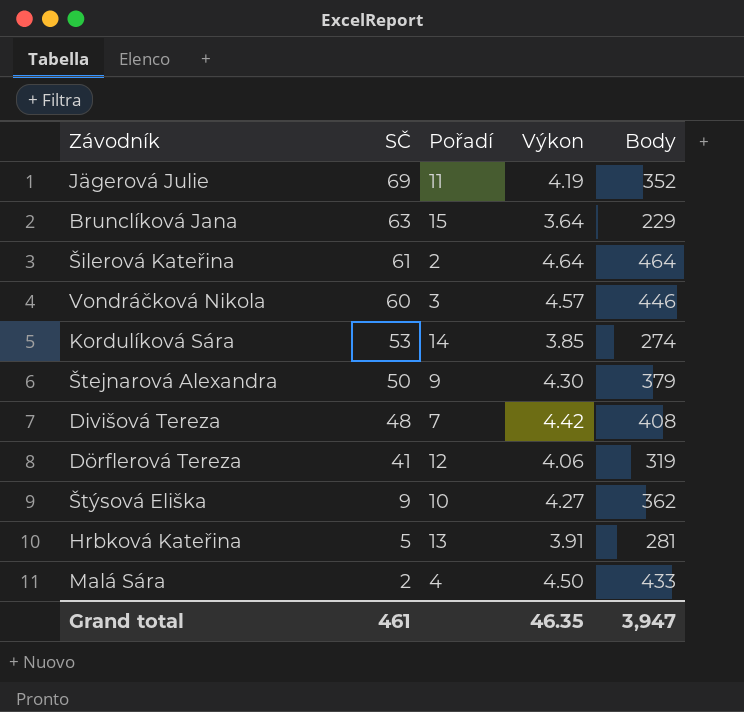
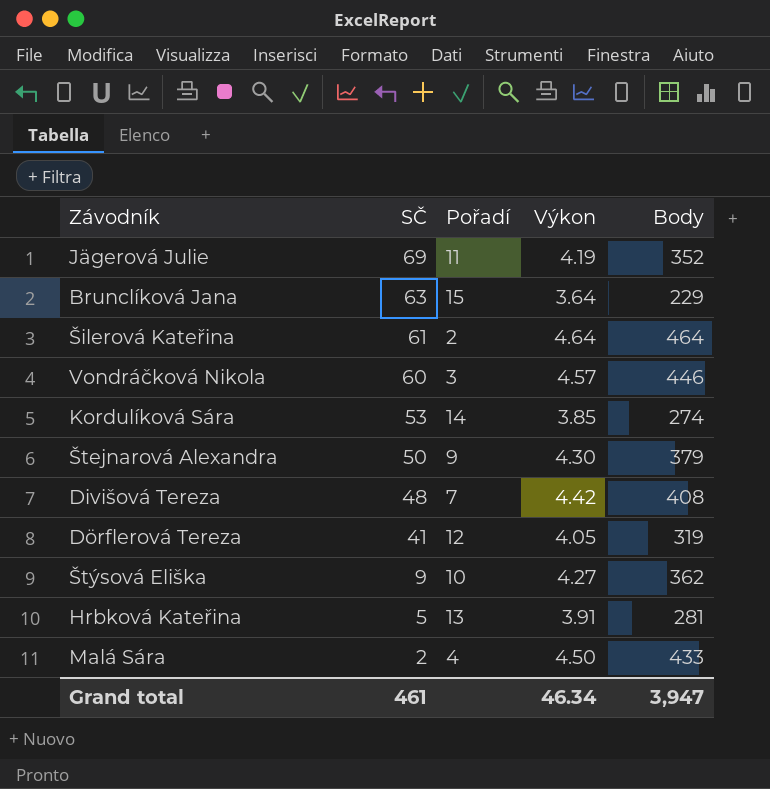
Dörflerová Tereza | Výkon: 4.06 -> 4.05
Grand total | Výkon: 46.35 -> 46.34

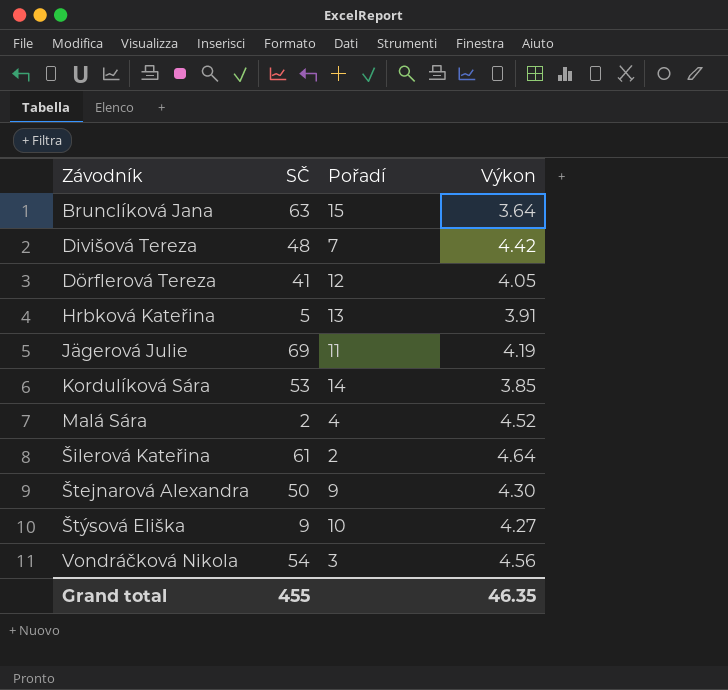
row order: SČ descending -> Závodník ascending
column Body | position: 5 -> none
Malá Sára | Výkon: 4.50 -> 4.52
Vondráčková Nikola | SČ: 60 -> 54
Vondráčková Nikola | Výkon: 4.57 -> 4.56
Grand total | SČ: 461 -> 455
Grand total | Výkon: 46.34 -> 46.35

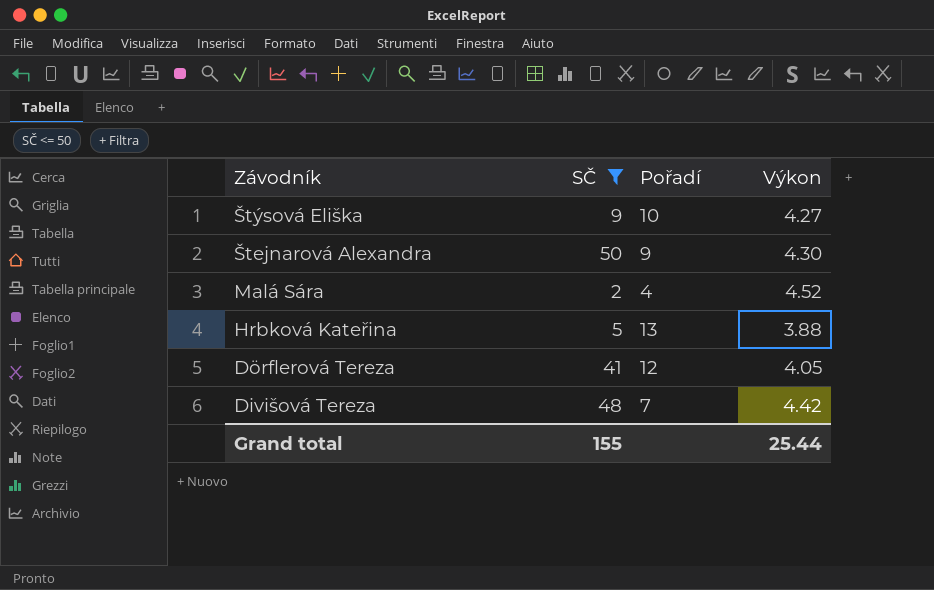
filter: none -> SČ <= 50
row order: Závodník ascending -> Závodník descending
Hrbková Kateřina | Výkon: 3.91 -> 3.88
Grand total | SČ: 455 -> 155
Grand total | Výkon: 46.35 -> 25.44

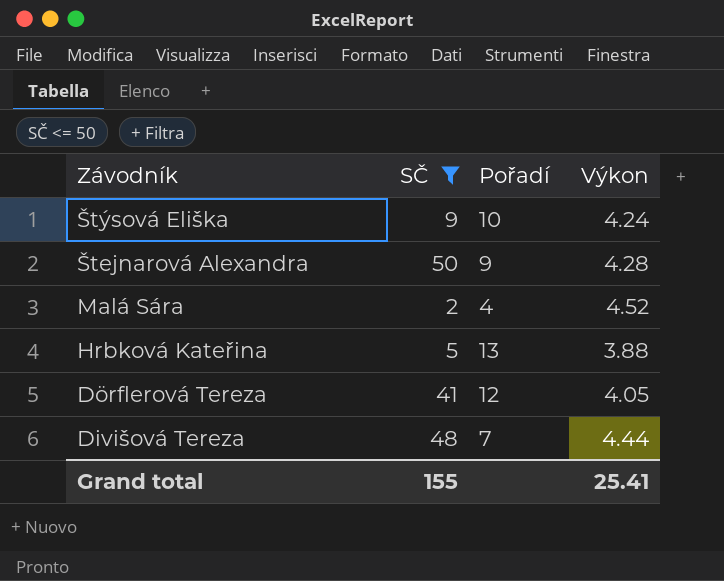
Štýsová Eliška | Výkon: 4.27 -> 4.24
Štejnarová Alexandra | Výkon: 4.30 -> 4.28
Divišová Tereza | Výkon: 4.42 -> 4.44
Grand total | Výkon: 25.44 -> 25.41

